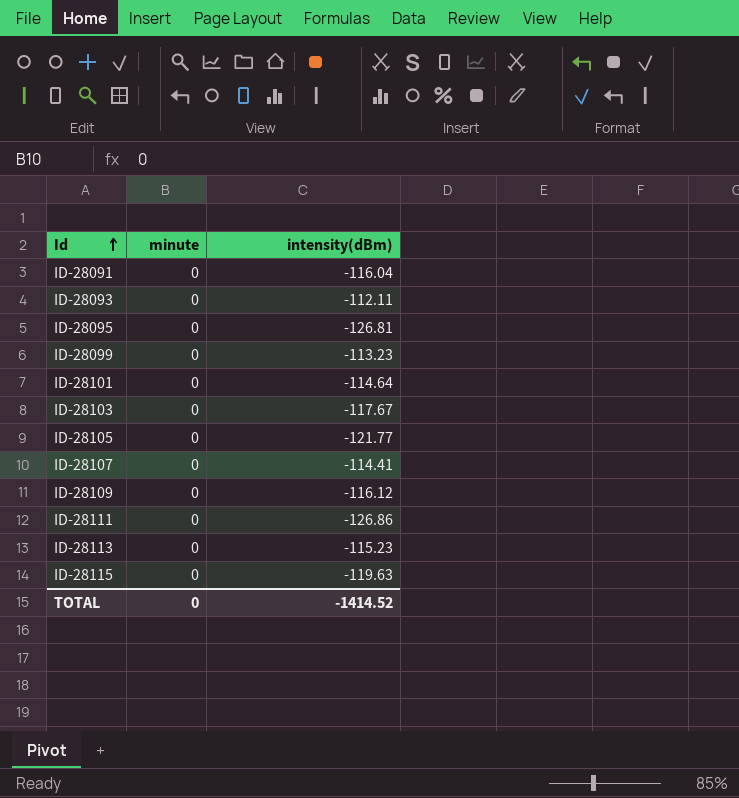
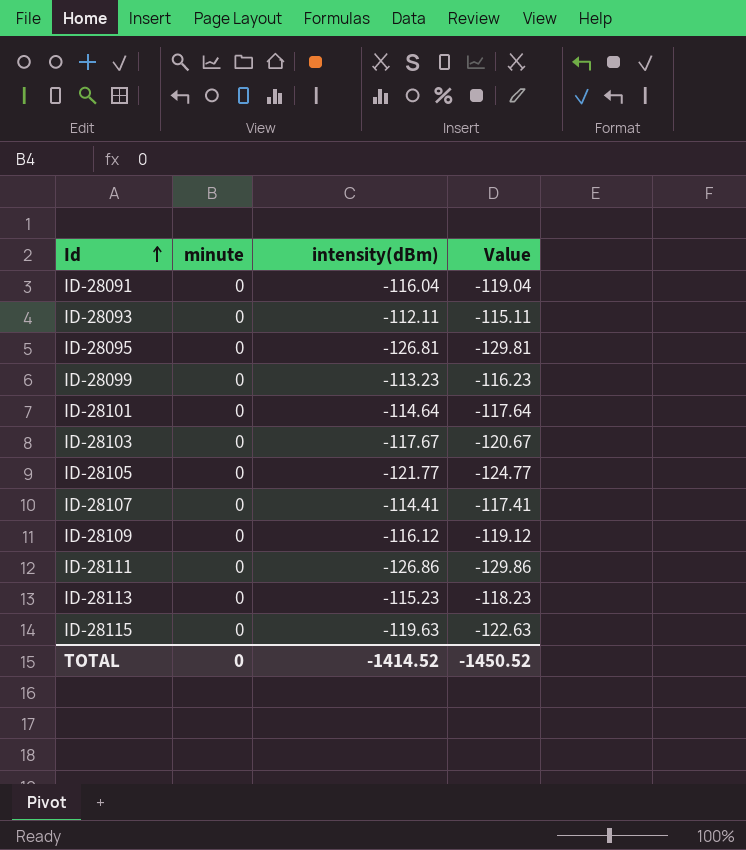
column Value | formula: none -> [intensity(dBm)] - 3

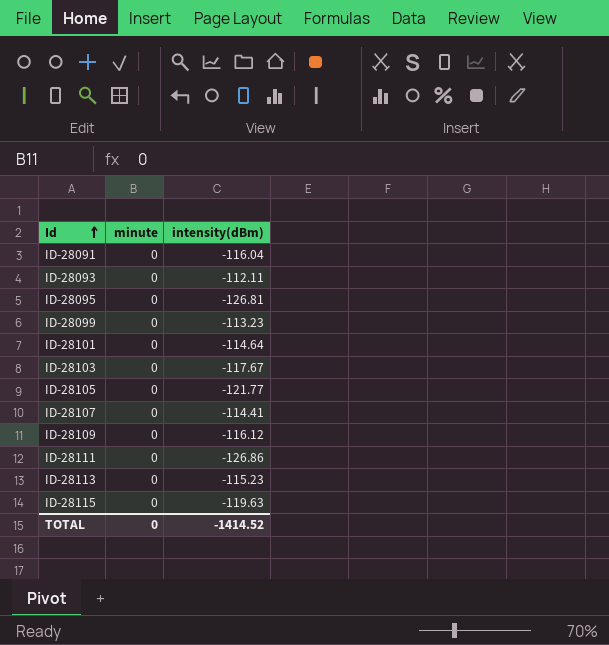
column Value | formula: [intensity(dBm)] - 3 -> none

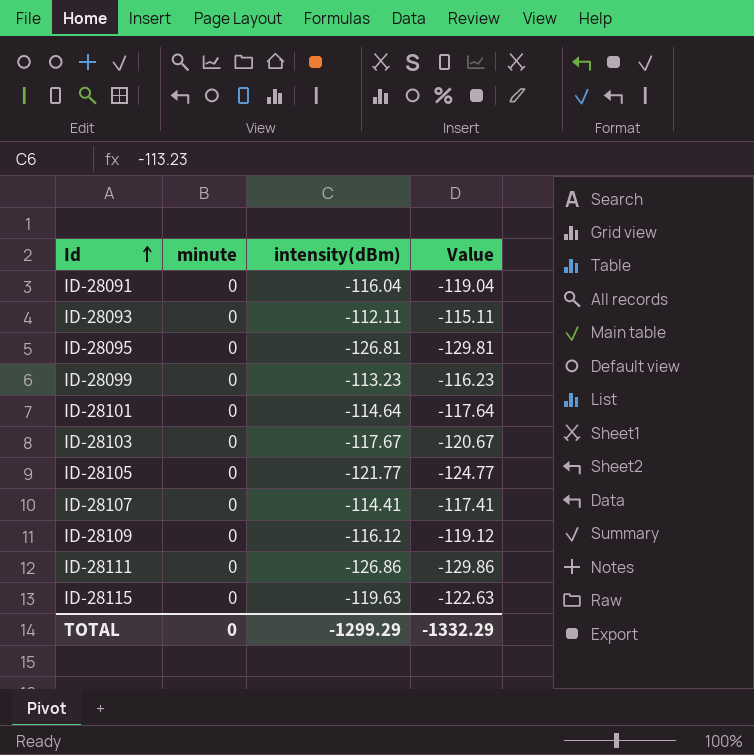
column Value | formula: none -> [intensity(dBm)] - 3
row ID-28113: 0 | -115.23 -> none
TOTAL | intensity(dBm): -1414.52 -> -1299.29

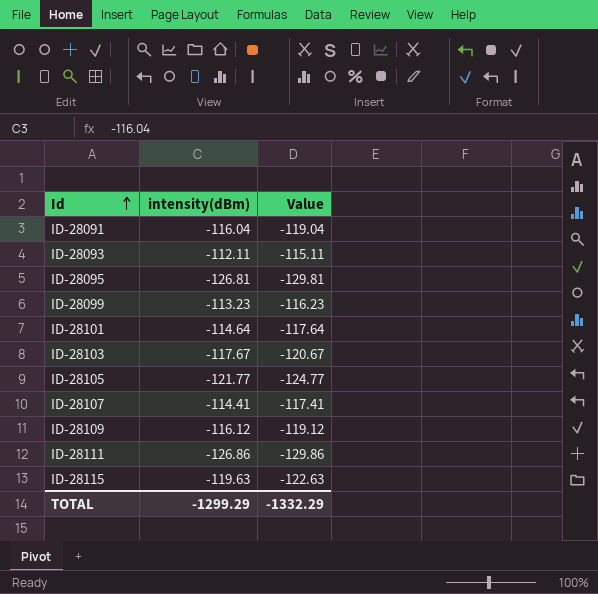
column minute | position: 2 -> none

